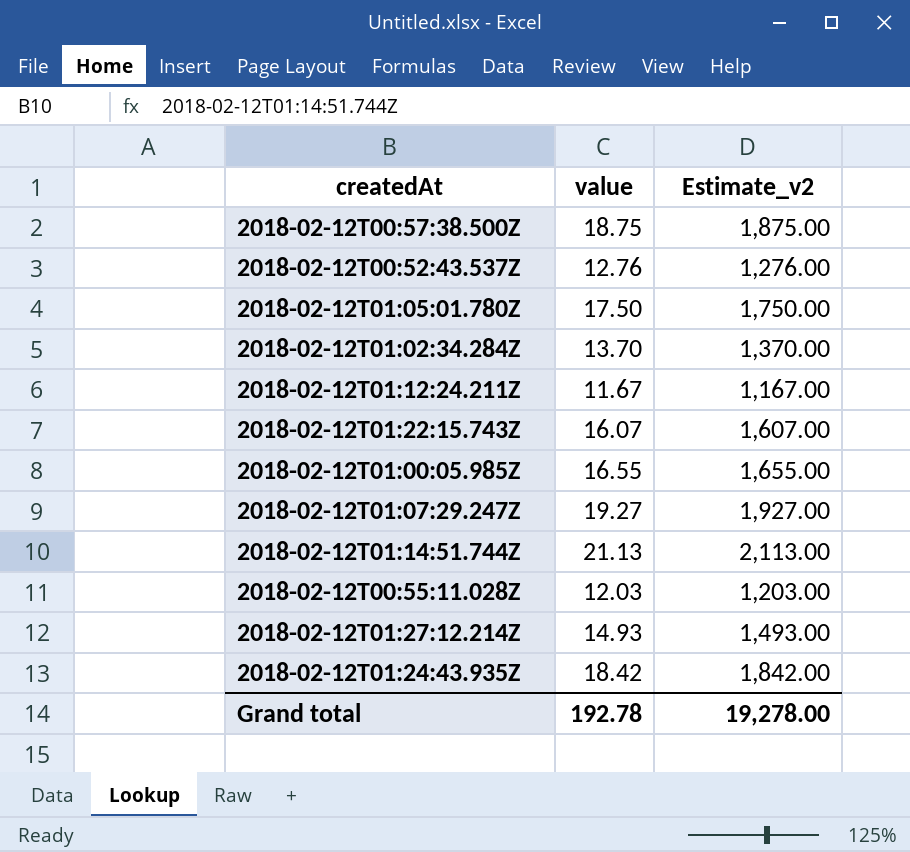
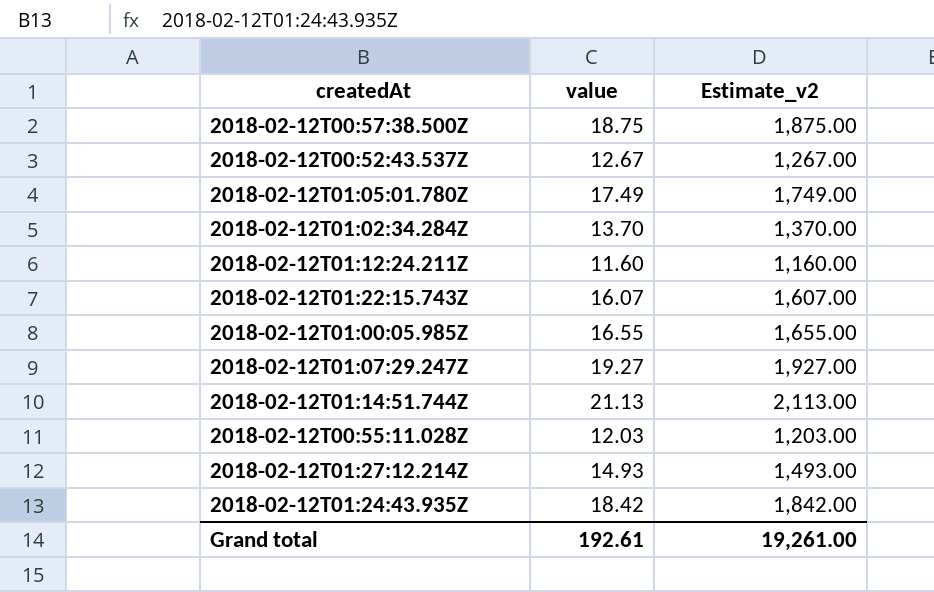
2018-02-12T00:52:43.537Z | value: 12.76 -> 12.67
2018-02-12T00:52:43.537Z | Estimate_v2: 1,276.00 -> 1,267.00
2018-02-12T01:05:01.780Z | value: 17.50 -> 17.49
2018-02-12T01:05:01.780Z | Estimate_v2: 1,750.00 -> 1,749.00
2018-02-12T01:12:24.211Z | value: 11.67 -> 11.60
2018-02-12T01:12:24.211Z | Estimate_v2: 1,167.00 -> 1,160.00
Grand total | value: 192.78 -> 192.61
Grand total | Estimate_v2: 19,278.00 -> 19,261.00

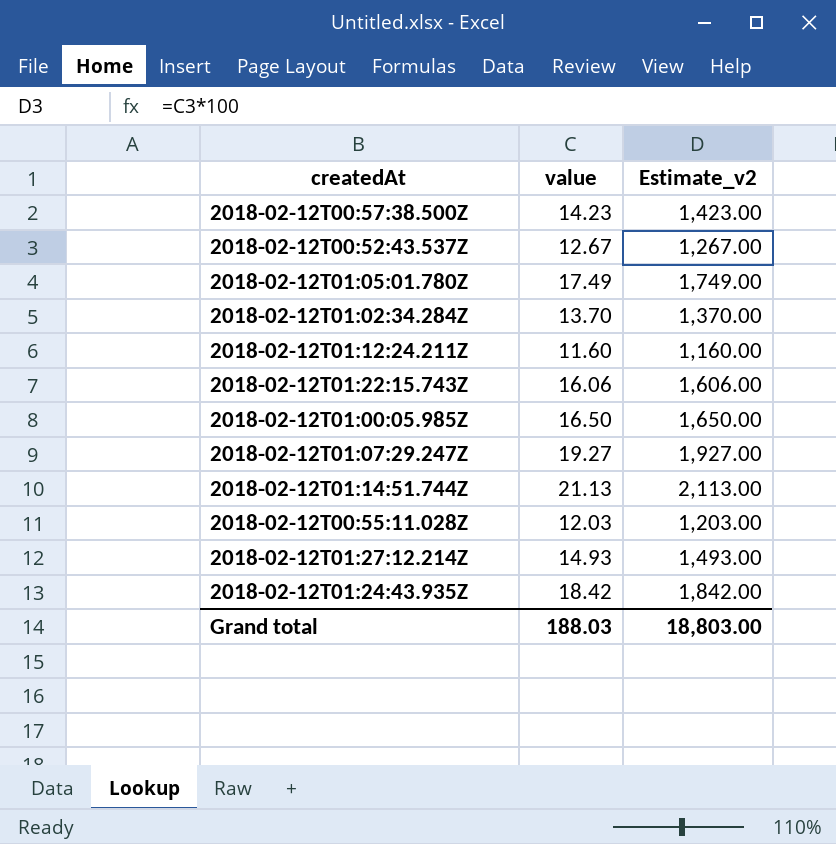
2018-02-12T00:57:38.500Z | value: 18.75 -> 14.23
2018-02-12T00:57:38.500Z | Estimate_v2: 1,875.00 -> 1,423.00
2018-02-12T01:22:15.743Z | value: 16.07 -> 16.06
2018-02-12T01:22:15.743Z | Estimate_v2: 1,607.00 -> 1,606.00
2018-02-12T01:00:05.985Z | value: 16.55 -> 16.50
2018-02-12T01:00:05.985Z | Estimate_v2: 1,655.00 -> 1,650.00
Grand total | value: 192.61 -> 188.03
Grand total | Estimate_v2: 19,261.00 -> 18,803.00

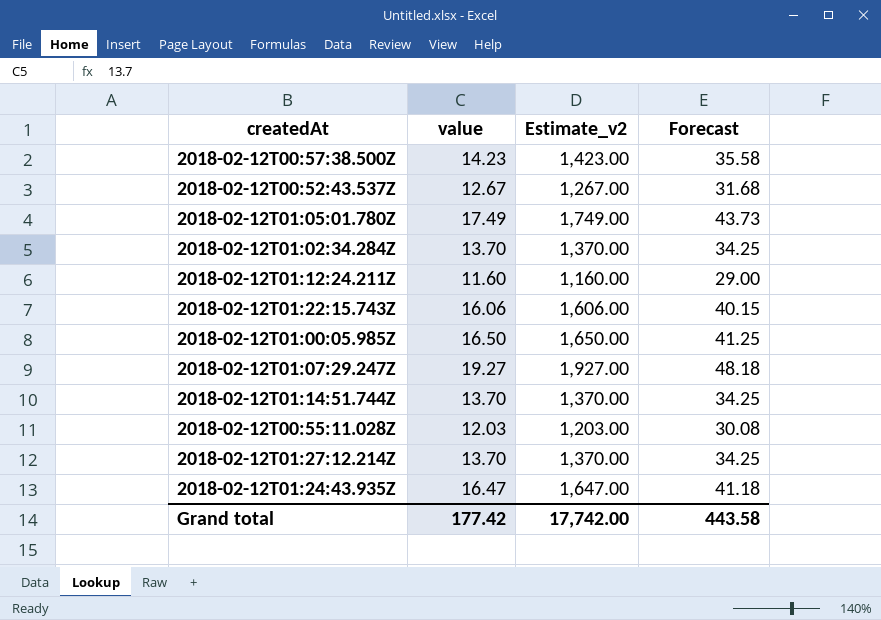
column Forecast | formula: none -> [value] * 2.5
2018-02-12T01:14:51.744Z | value: 21.13 -> 13.70
2018-02-12T01:14:51.744Z | Estimate_v2: 2,113.00 -> 1,370.00
2018-02-12T01:27:12.214Z | value: 14.93 -> 13.70
2018-02-12T01:27:12.214Z | Estimate_v2: 1,493.00 -> 1,370.00
2018-02-12T01:24:43.935Z | value: 18.42 -> 16.47
2018-02-12T01:24:43.935Z | Estimate_v2: 1,842.00 -> 1,647.00
Grand total | value: 188.03 -> 177.42
Grand total | Estimate_v2: 18,803.00 -> 17,742.00

